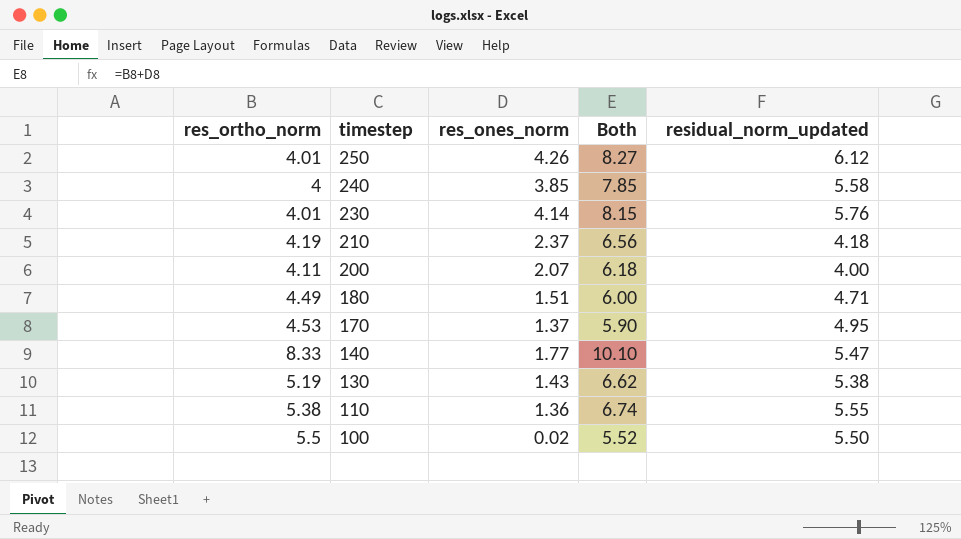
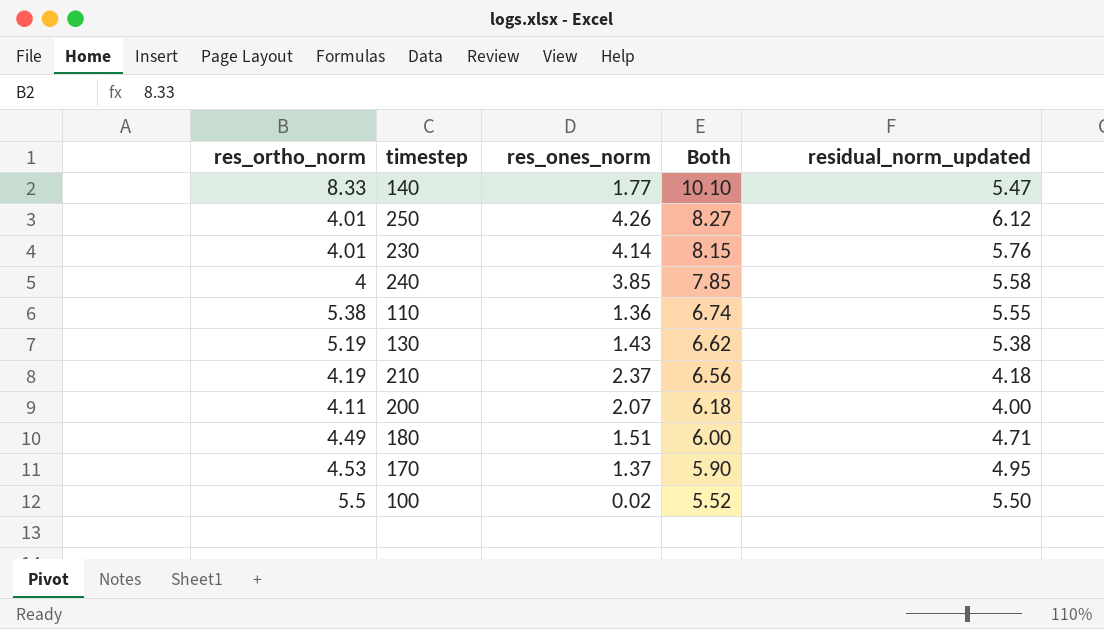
row order: timestep descending -> Both descending

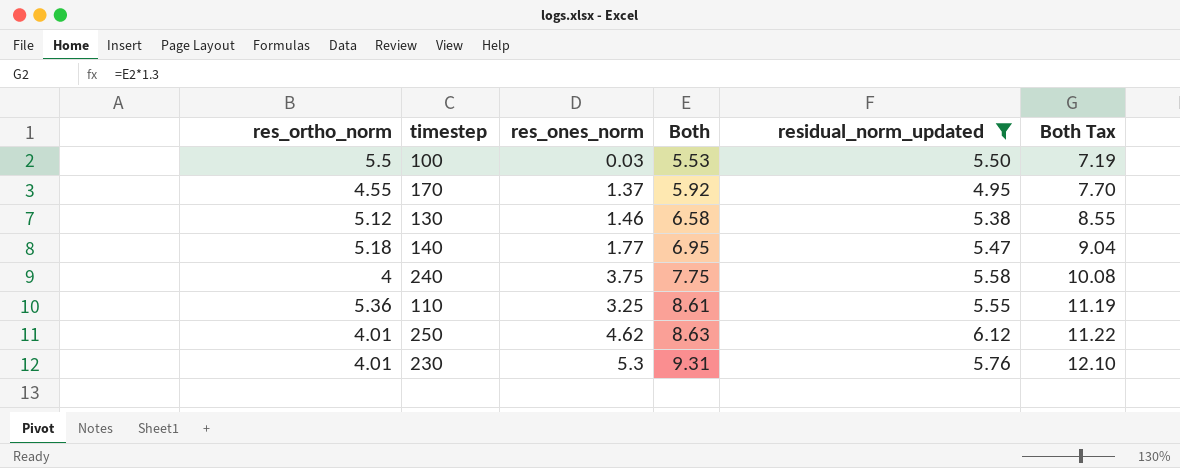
filter: none -> residual_norm_updated >= 4.95
row order: Both descending -> Both ascending
column Both Tax | formula: none -> [Both] * 1.3
100 | res_ones_norm: 0.02 -> 0.03
100 | Both: 5.52 -> 5.53
170 | res_ortho_norm: 4.53 -> 4.55
170 | Both: 5.90 -> 5.92
130 | res_ortho_norm: 5.19 -> 5.12
130 | res_ones_norm: 1.43 -> 1.46
130 | Both: 6.62 -> 6.58
140 | res_ortho_norm: 8.33 -> 5.18
140 | Both: 10.10 -> 6.95
240 | res_ones_norm: 3.85 -> 3.75
240 | Both: 7.85 -> 7.75
110 | res_ortho_norm: 5.38 -> 5.36
110 | res_ones_norm: 1.36 -> 3.25
110 | Both: 6.74 -> 8.61
250 | res_ones_norm: 4.26 -> 4.62
250 | Both: 8.27 -> 8.63
230 | res_ones_norm: 4.14 -> 5.3
230 | Both: 8.15 -> 9.31

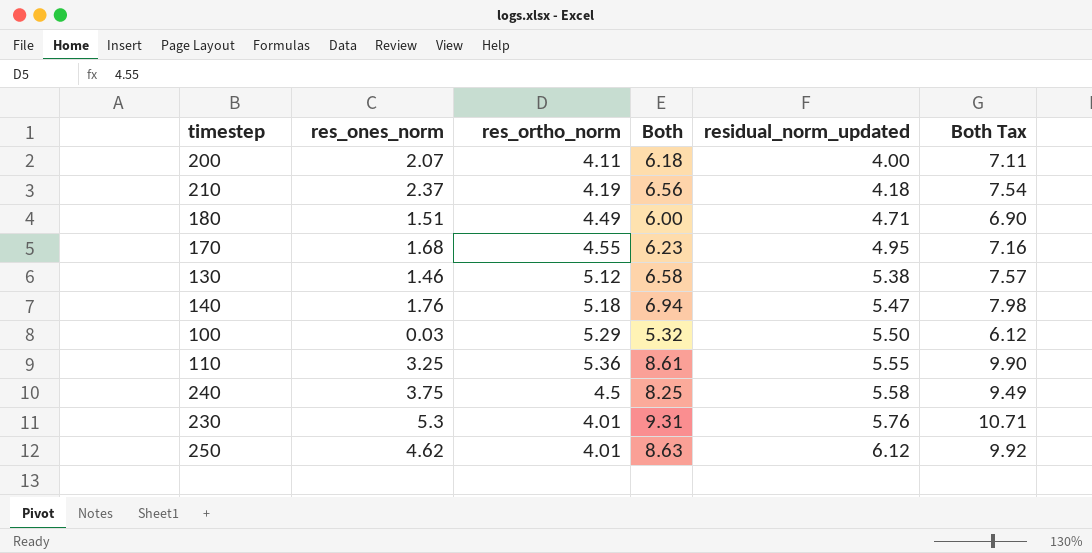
filter: residual_norm_updated >= 4.95 -> none
row order: Both ascending -> residual_norm_updated ascending
column res_ortho_norm | position: 1 -> 3
column Both Tax | formula: [Both] * 1.3 -> [Both] * 1.15
170 | res_ones_norm: 1.37 -> 1.68
170 | Both: 5.92 -> 6.23
140 | res_ones_norm: 1.77 -> 1.76
140 | Both: 6.95 -> 6.94
100 | res_ortho_norm: 5.5 -> 5.29
100 | Both: 5.53 -> 5.32
240 | res_ortho_norm: 4 -> 4.5
240 | Both: 7.75 -> 8.25

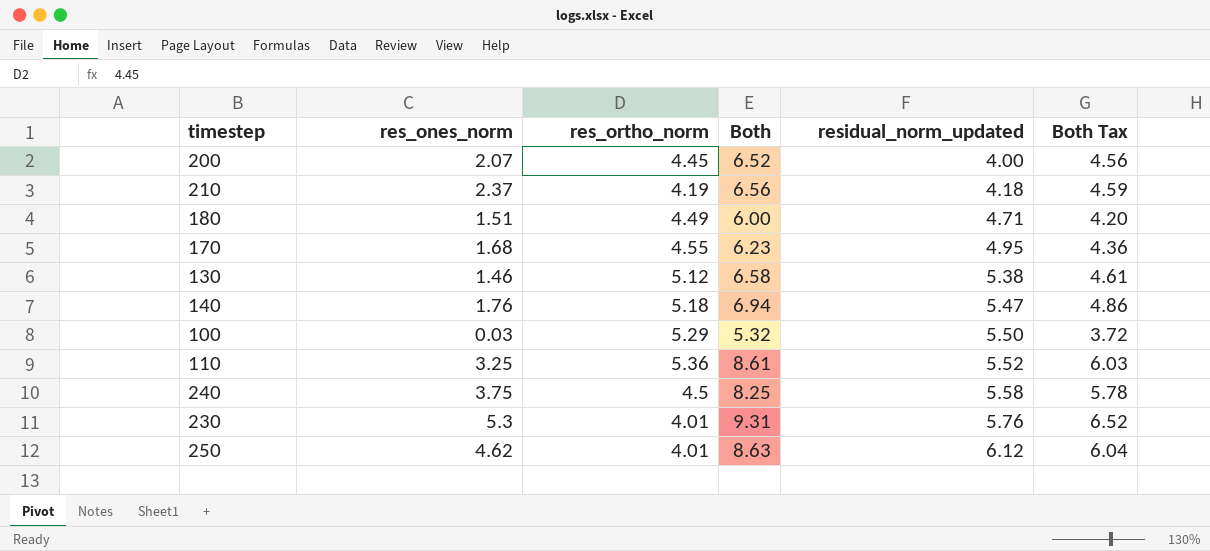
column Both Tax | formula: [Both] * 1.15 -> [Both] * 0.7
200 | res_ortho_norm: 4.11 -> 4.45
200 | Both: 6.18 -> 6.52
110 | residual_norm_updated: 5.55 -> 5.52

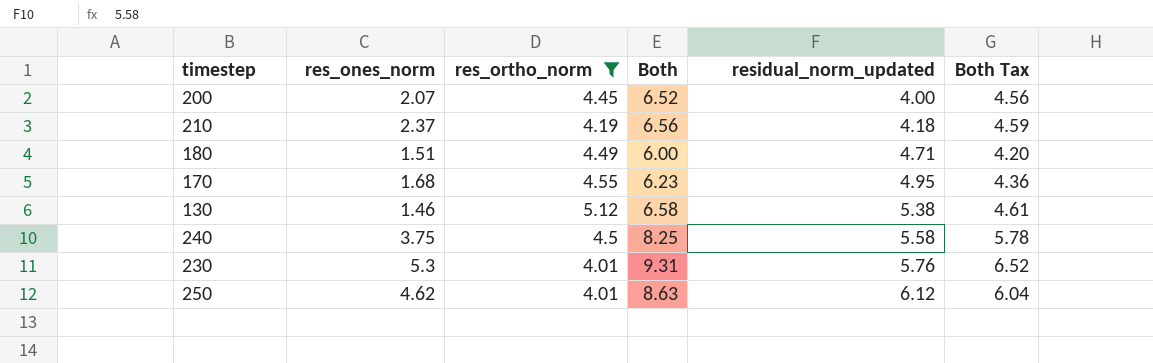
filter: none -> res_ortho_norm <= 5.12

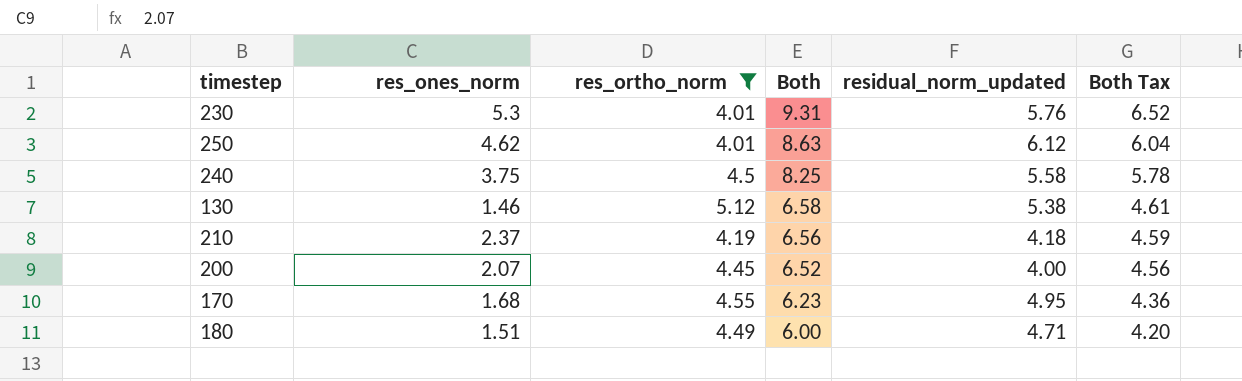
row order: residual_norm_updated ascending -> Both descending

